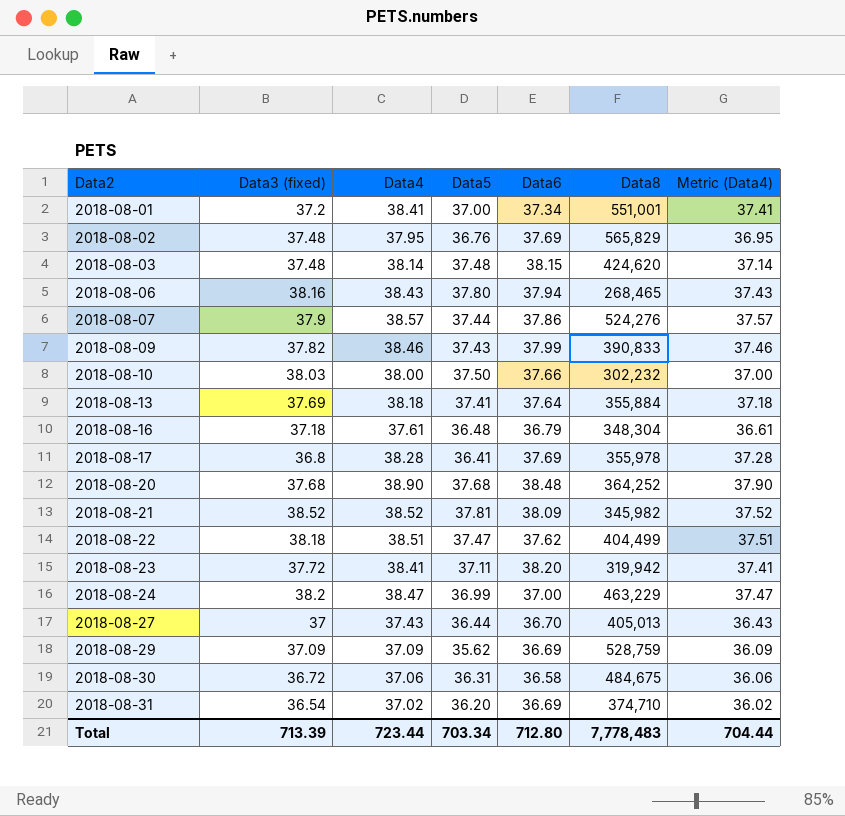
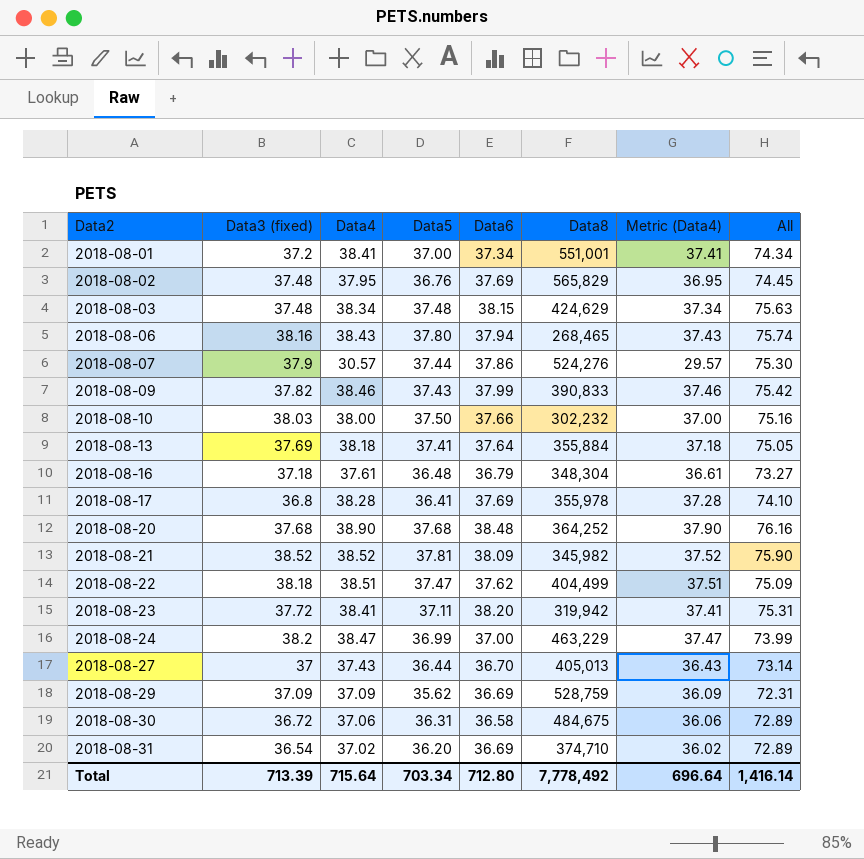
column All | formula: none -> [Data5] + [Data6]
2018-08-03 | Data4: 38.14 -> 38.34
2018-08-03 | Data8: 424,620 -> 424,629
2018-08-03 | Metric (Data4): 37.14 -> 37.34
2018-08-07 | Data4: 38.57 -> 30.57
2018-08-07 | Metric (Data4): 37.57 -> 29.57
Total | Data4: 723.44 -> 715.64
Total | Data8: 7,778,483 -> 7,778,492
Total | Metric (Data4): 704.44 -> 696.64

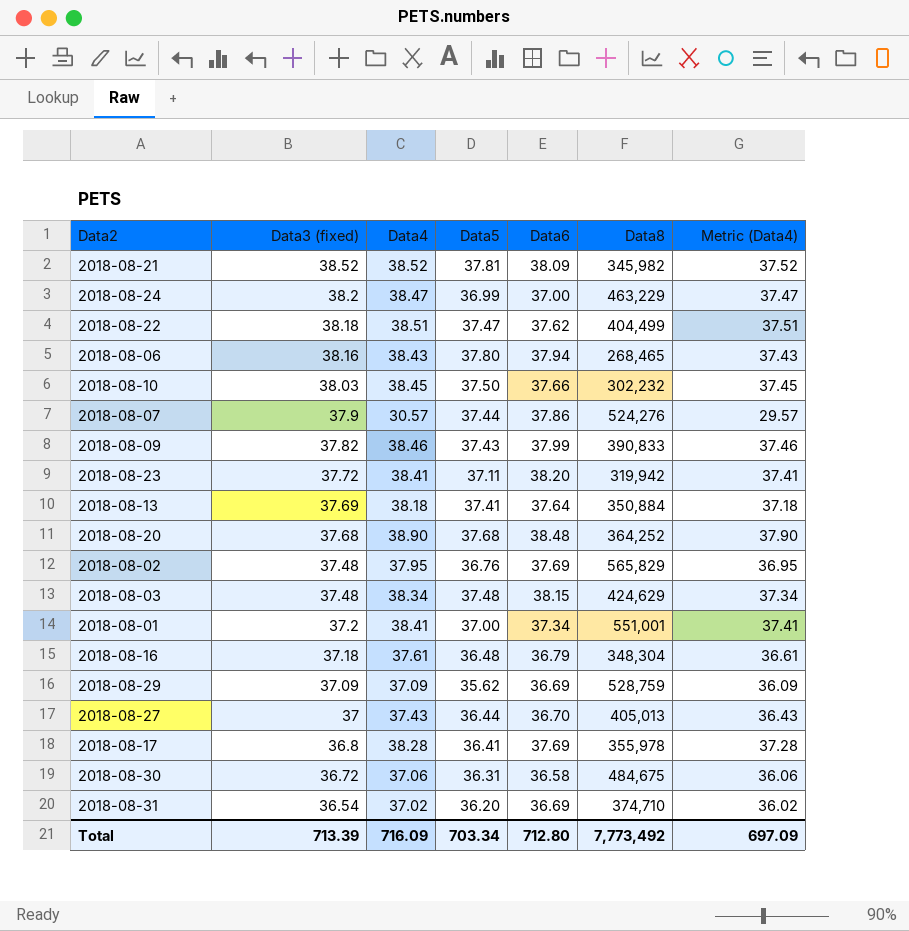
row order: Data2 ascending -> Data3 (fixed) descending
column All | formula: [Data5] + [Data6] -> none
2018-08-10 | Data4: 38.00 -> 38.45
2018-08-10 | Metric (Data4): 37.00 -> 37.45
2018-08-13 | Data8: 355,884 -> 350,884
Total | Data4: 715.64 -> 716.09
Total | Data8: 7,778,492 -> 7,773,492
Total | Metric (Data4): 696.64 -> 697.09

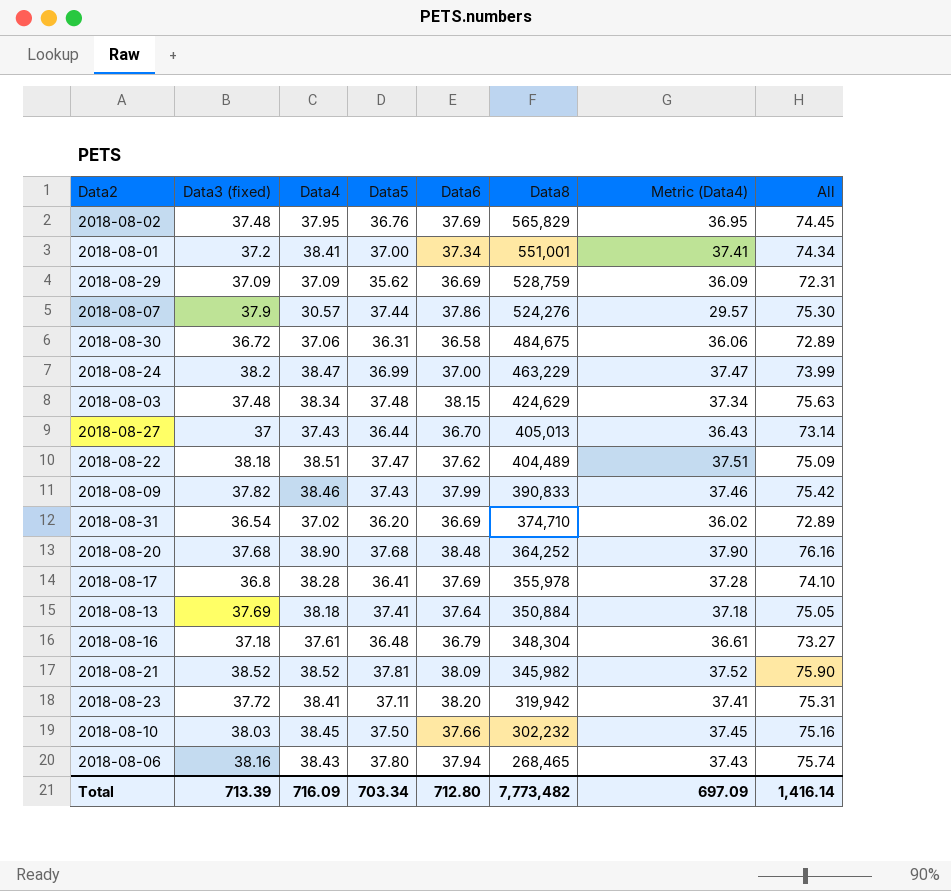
row order: Data3 (fixed) descending -> Data8 descending
column All | formula: none -> [Data5] + [Data6]
2018-08-22 | Data8: 404,499 -> 404,489
Total | Data8: 7,773,492 -> 7,773,482

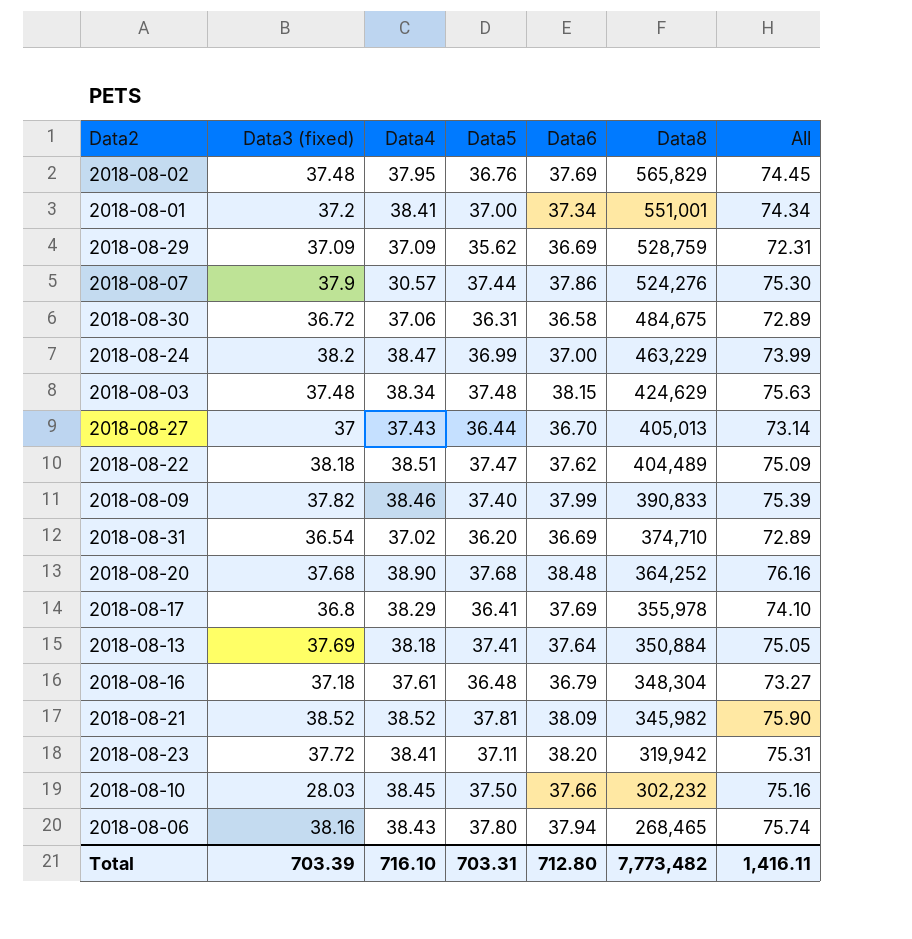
column Metric (Data4) | formula: [Data4] - 1 -> none
2018-08-09 | Data5: 37.43 -> 37.40
2018-08-09 | All: 75.42 -> 75.39
2018-08-17 | Data4: 38.28 -> 38.29
2018-08-10 | Data3 (fixed): 38.03 -> 28.03
Total | Data3 (fixed): 713.39 -> 703.39
Total | Data4: 716.09 -> 716.10
Total | Data5: 703.34 -> 703.31
Total | All: 1,416.14 -> 1,416.11

